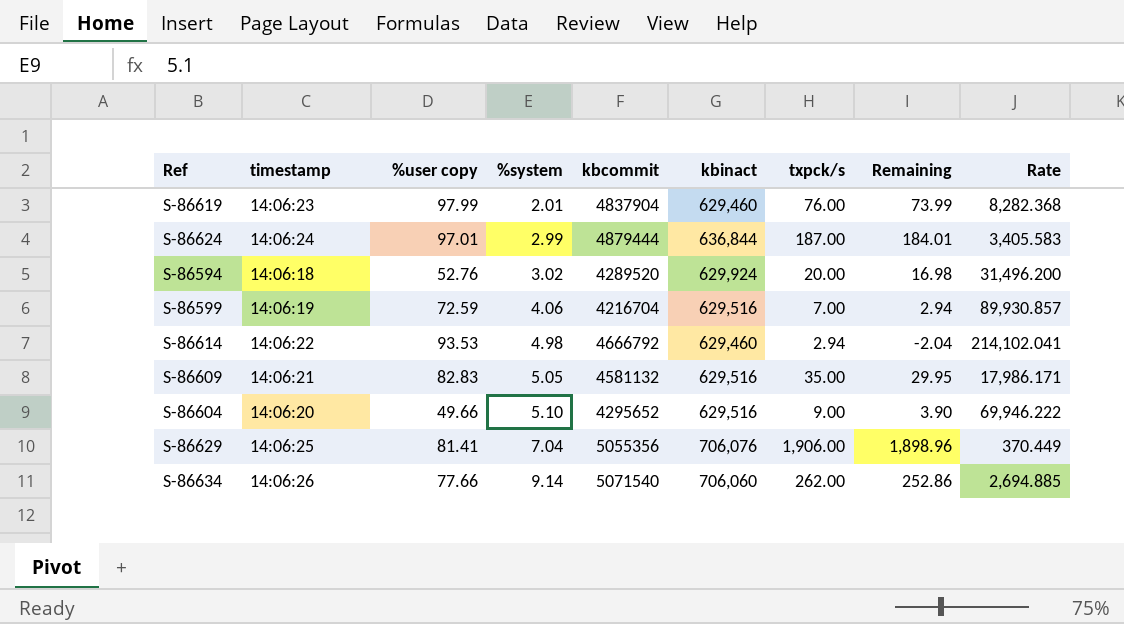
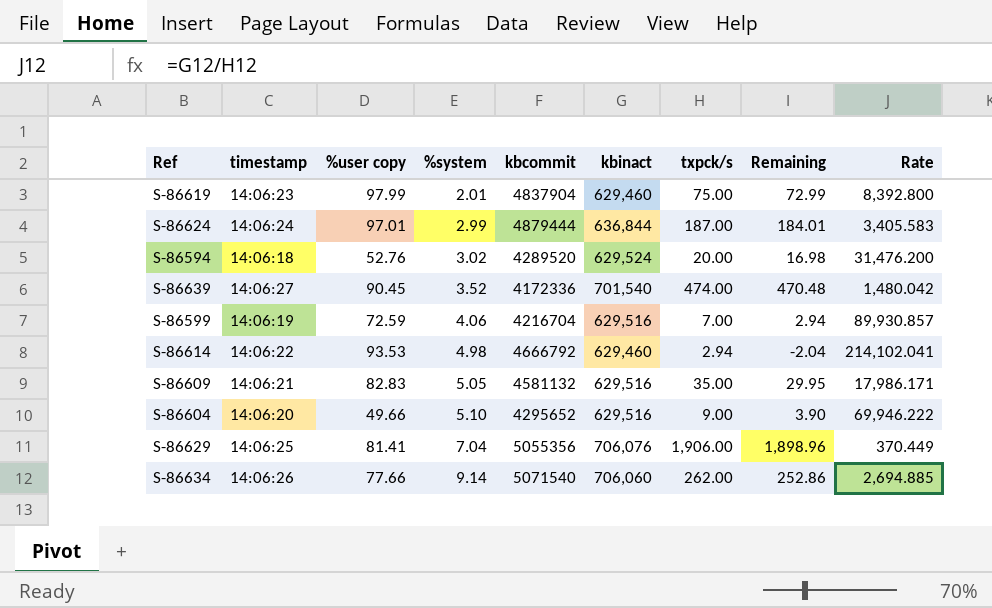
S-86619 | txpck/s: 76.00 -> 75.00
S-86619 | Remaining: 73.99 -> 72.99
S-86619 | Rate: 8,282.368 -> 8,392.800
S-86594 | kbinact: 629,924 -> 629,524
S-86594 | Rate: 31,496.200 -> 31,476.200
row S-86639: none -> 14:06:27 | 90.45 | 3.52 | 4172336 | 701,540 | 474.00 | 470.48 | 1,480.042

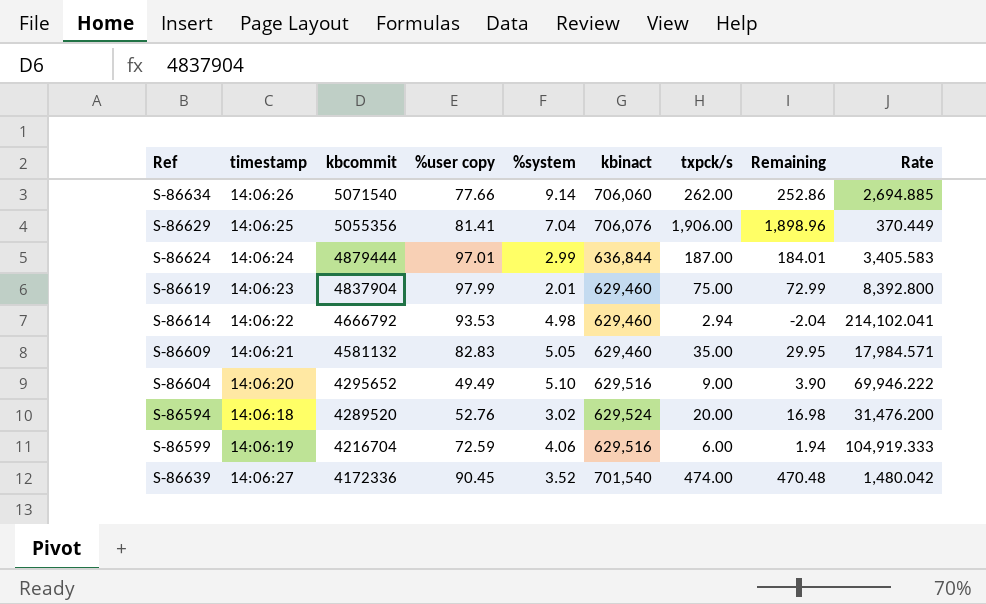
row order: %system ascending -> kbcommit descending
column kbcommit | position: 5 -> 3
S-86609 | kbinact: 629,516 -> 629,460
S-86609 | Rate: 17,986.171 -> 17,984.571
S-86604 | %user copy: 49.66 -> 49.49
S-86599 | txpck/s: 7.00 -> 6.00
S-86599 | Remaining: 2.94 -> 1.94
S-86599 | Rate: 89,930.857 -> 104,919.333

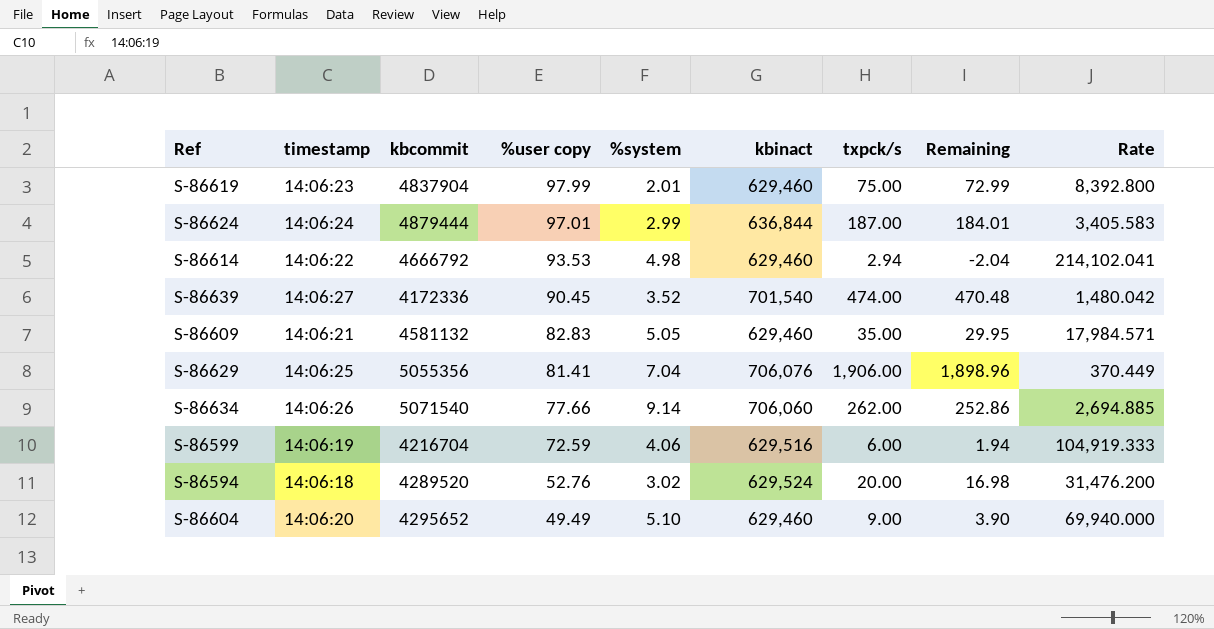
row order: kbcommit descending -> %user copy descending
S-86604 | kbinact: 629,516 -> 629,460
S-86604 | Rate: 69,946.222 -> 69,940.000

